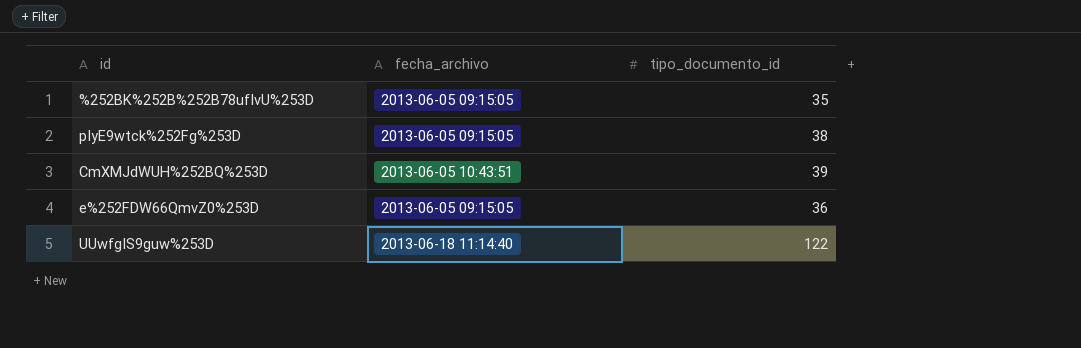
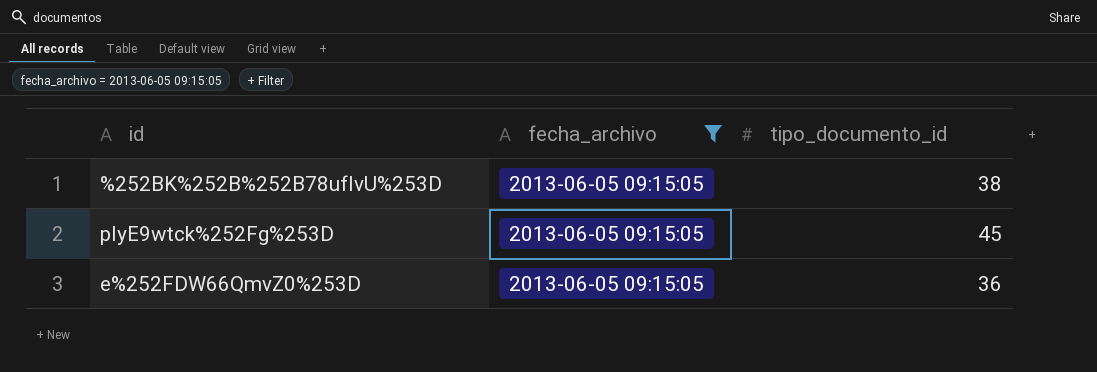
filter: none -> fecha_archivo = 2013-06-05 09:15:05
%252BK%252B%252B78ufIvU%253D | tipo_documento_id: 35 -> 38
pIyE9wtck%252Fg%253D | tipo_documento_id: 38 -> 45

